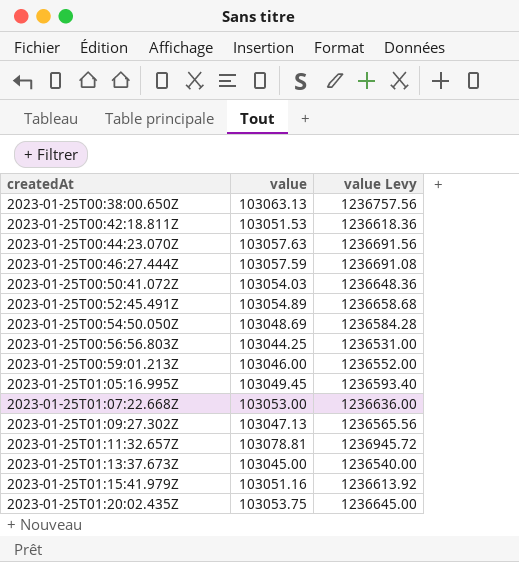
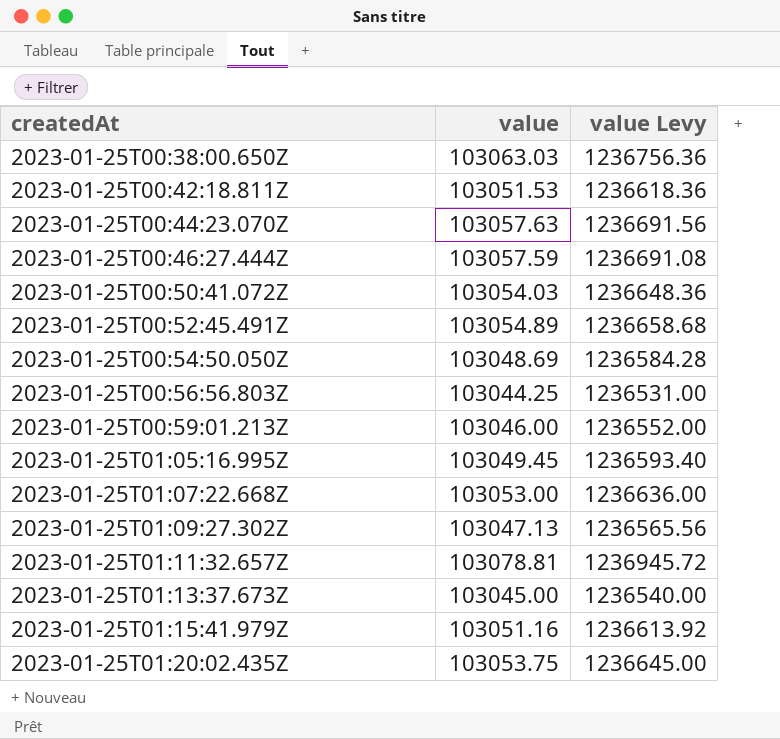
2023-01-25T00:38:00.650Z | value: 103063.13 -> 103063.03
2023-01-25T00:38:00.650Z | value Levy: 1236757.56 -> 1236756.36

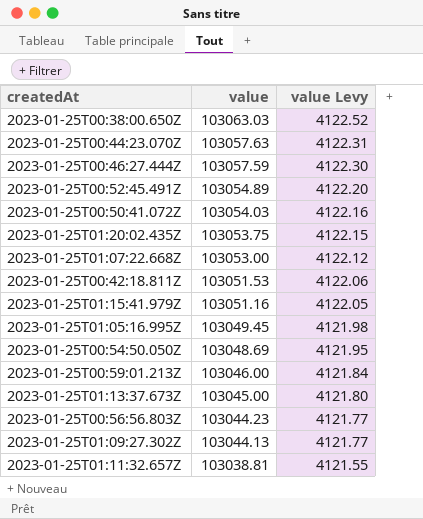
row order: createdAt ascending -> value descending
column value Levy | formula: [value] * 12 -> [value] * 0.04
2023-01-25T00:56:56.803Z | value: 103044.25 -> 103044.23
2023-01-25T01:09:27.302Z | value: 103047.13 -> 103044.13
2023-01-25T01:11:32.657Z | value: 103078.81 -> 103038.81

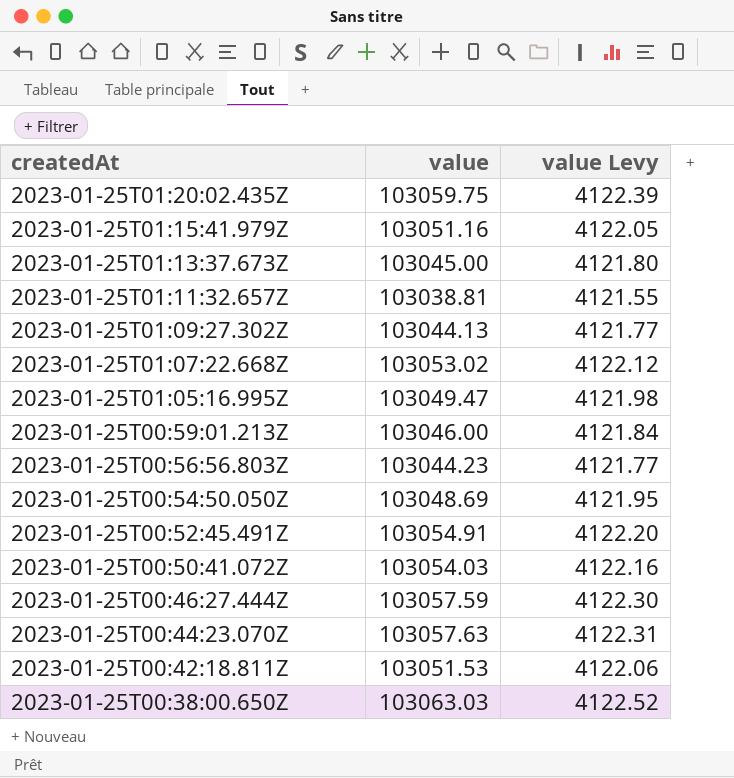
row order: value descending -> createdAt descending
2023-01-25T01:20:02.435Z | value: 103053.75 -> 103059.75
2023-01-25T01:20:02.435Z | value Levy: 4122.15 -> 4122.39
2023-01-25T01:07:22.668Z | value: 103053.00 -> 103053.02
2023-01-25T01:05:16.995Z | value: 103049.45 -> 103049.47
2023-01-25T00:52:45.491Z | value: 103054.89 -> 103054.91

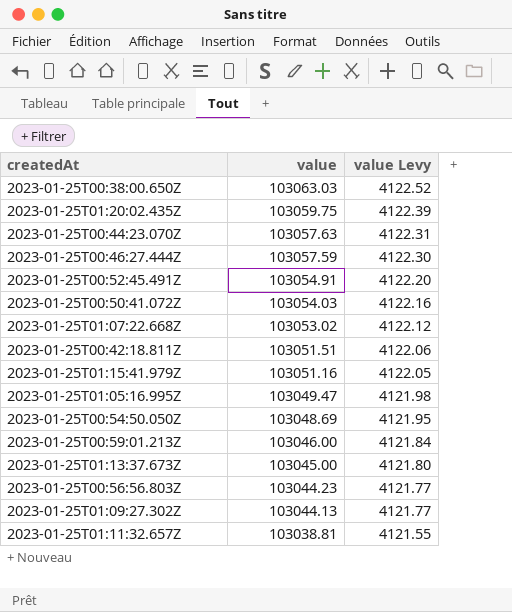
row order: createdAt descending -> value descending
2023-01-25T00:42:18.811Z | value: 103051.53 -> 103051.51

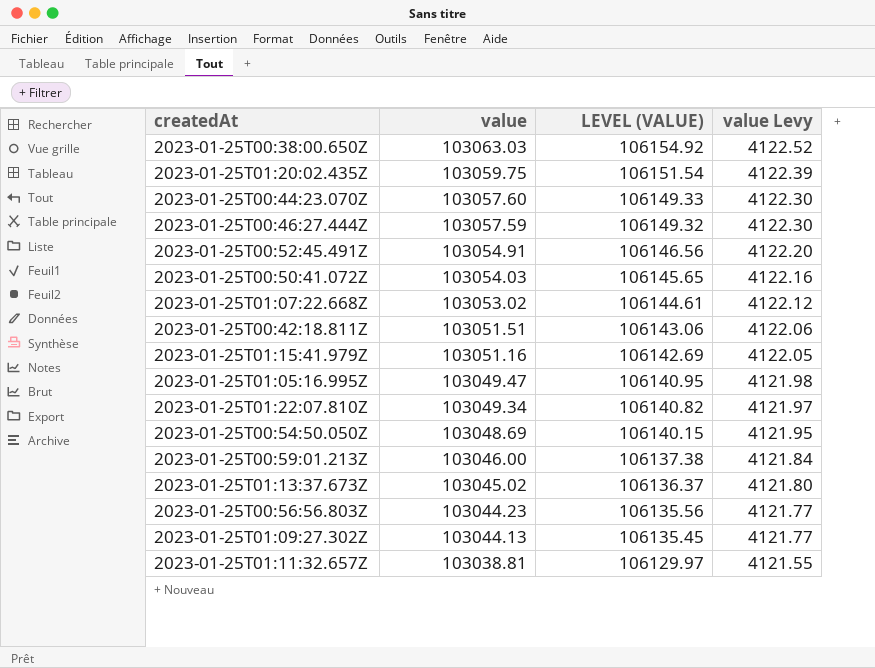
column LEVEL (VALUE) | formula: none -> [value] * 1.03
2023-01-25T00:44:23.070Z | value: 103057.63 -> 103057.60
2023-01-25T00:44:23.070Z | value Levy: 4122.31 -> 4122.30
row 2023-01-25T01:22:07.810Z: none -> 103049.34 | 106140.82 | 4121.97
2023-01-25T01:13:37.673Z | value: 103045.00 -> 103045.02

